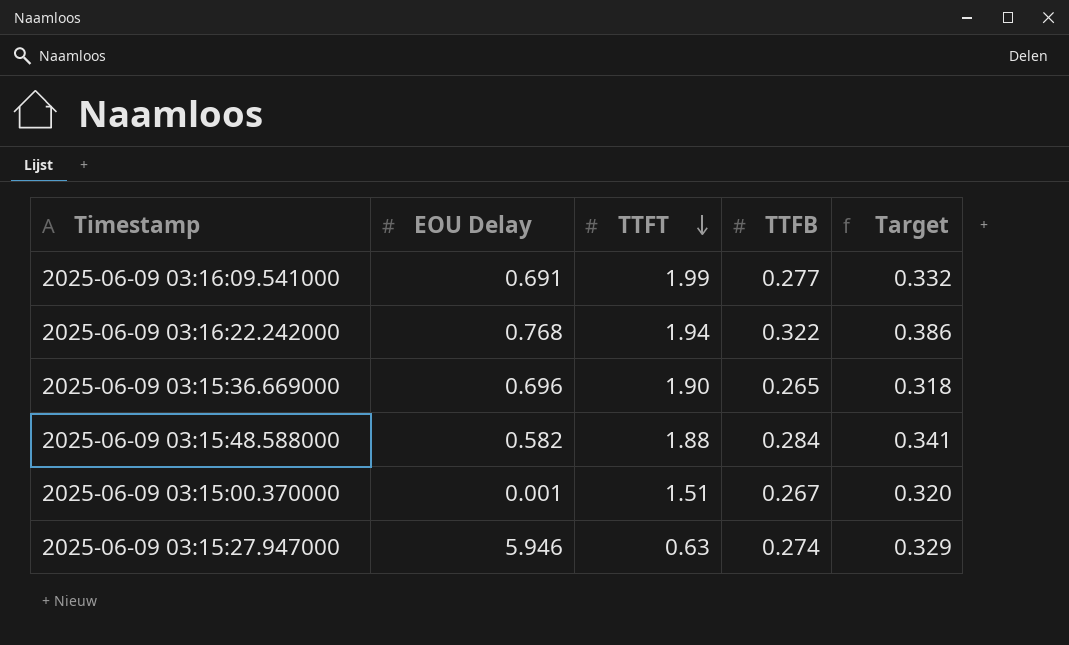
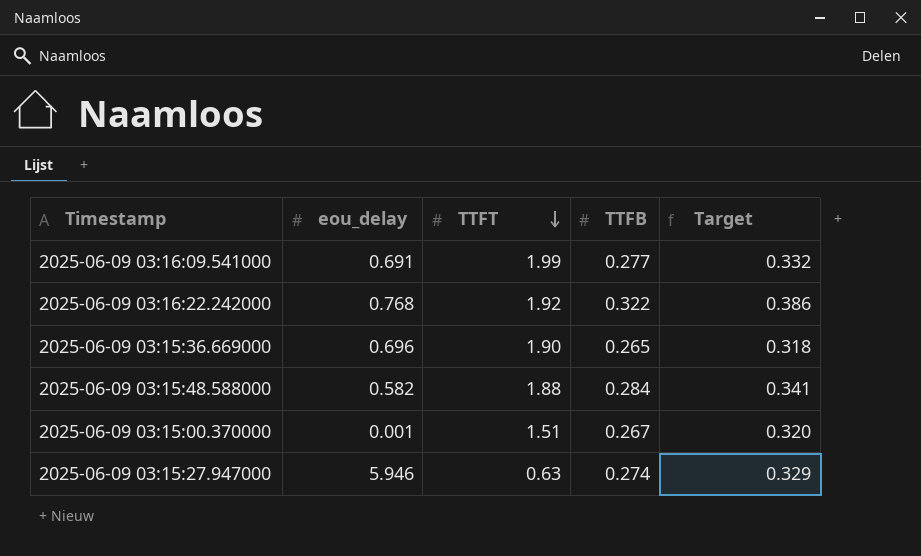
column name: EOU Delay -> eou_delay
2025-06-09 03:16:22.242000 | TTFT: 1.94 -> 1.92

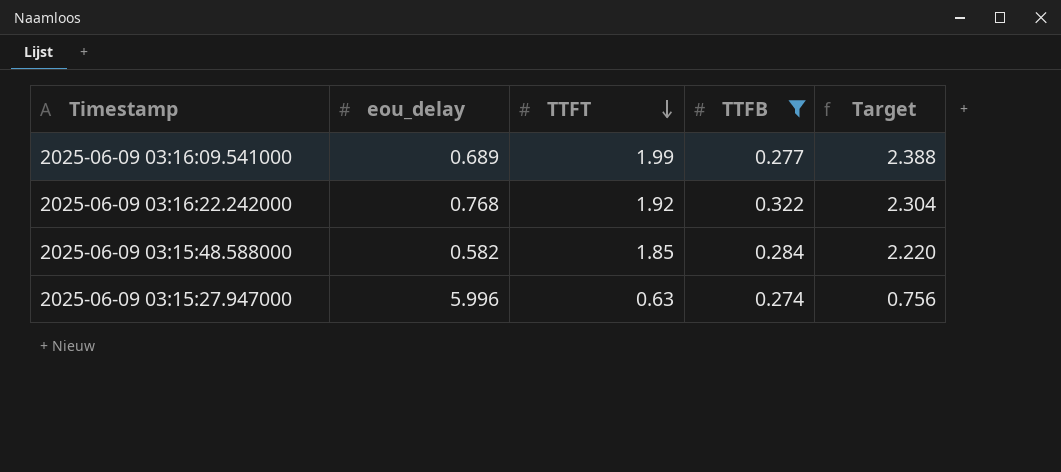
filter: none -> TTFB >= 0.274
column Target | formula: [TTFB] * 1.2 -> [TTFT] * 1.2
2025-06-09 03:16:09.541000 | eou_delay: 0.691 -> 0.689
2025-06-09 03:15:48.588000 | TTFT: 1.88 -> 1.85
2025-06-09 03:15:27.947000 | eou_delay: 5.946 -> 5.996

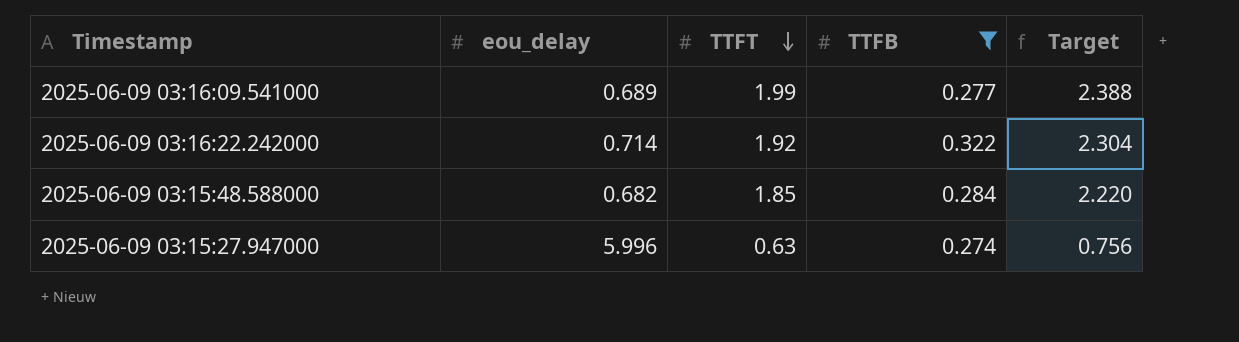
2025-06-09 03:16:22.242000 | eou_delay: 0.768 -> 0.714
2025-06-09 03:15:48.588000 | eou_delay: 0.582 -> 0.682

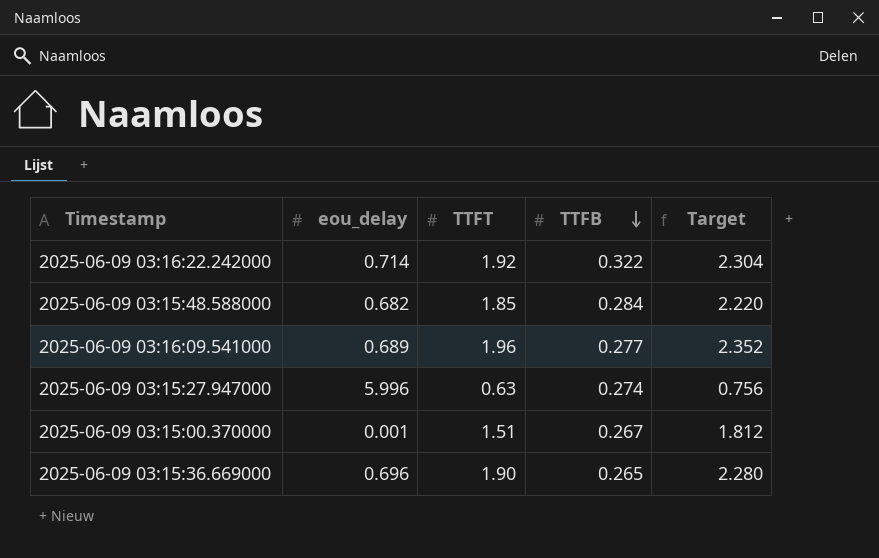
filter: TTFB >= 0.274 -> none
row order: TTFT descending -> TTFB descending
2025-06-09 03:16:09.541000 | TTFT: 1.99 -> 1.96
2025-06-09 03:16:09.541000 | Target: 2.388 -> 2.352

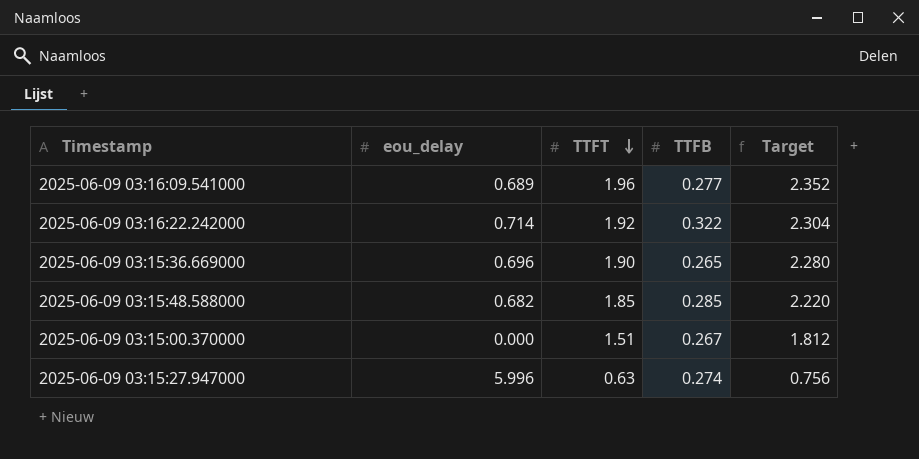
row order: TTFB descending -> TTFT descending
2025-06-09 03:15:48.588000 | TTFB: 0.284 -> 0.285
2025-06-09 03:15:00.370000 | eou_delay: 0.001 -> 0.000

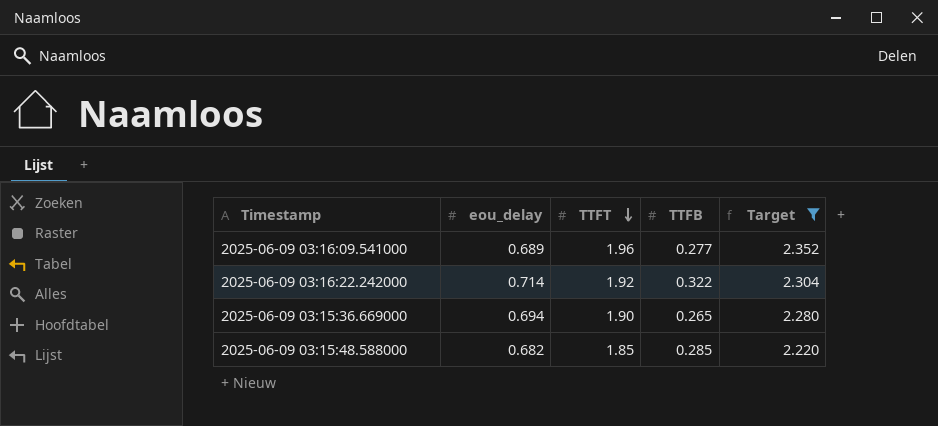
filter: none -> Target >= 2.220
2025-06-09 03:15:36.669000 | eou_delay: 0.696 -> 0.694

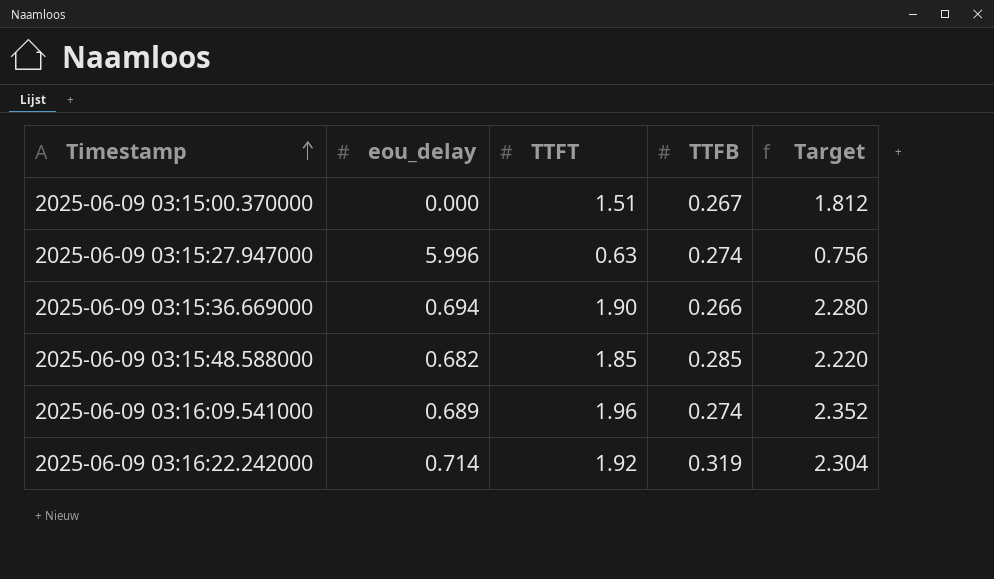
filter: Target >= 2.220 -> none
row order: TTFT descending -> Timestamp ascending
2025-06-09 03:15:36.669000 | TTFB: 0.265 -> 0.266
2025-06-09 03:16:09.541000 | TTFB: 0.277 -> 0.274
2025-06-09 03:16:22.242000 | TTFB: 0.322 -> 0.319

